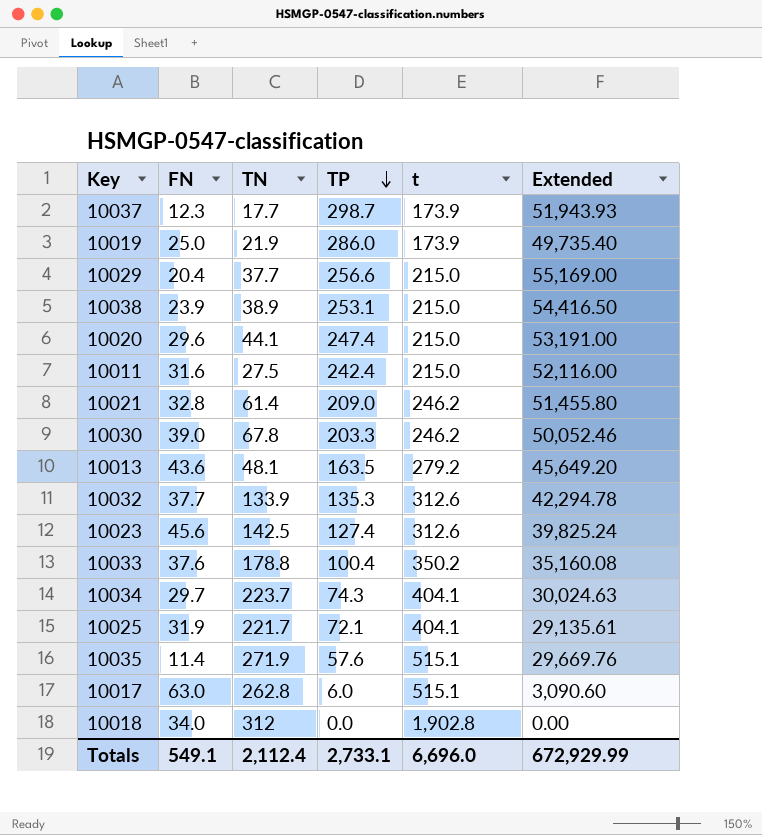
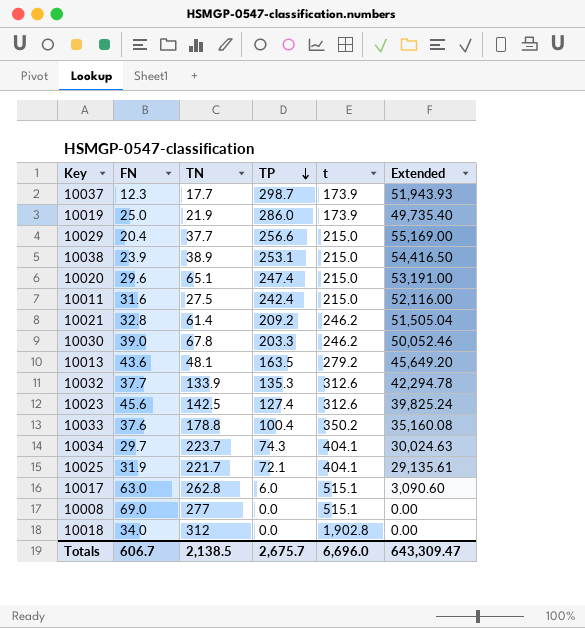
row 10035: 11.4 | 271.9 | 57.6 | 515.1 | 29,669.76 -> none
10020 | TN: 44.1 -> 65.1
10021 | TP: 209.0 -> 209.2
10021 | Extended: 51,455.80 -> 51,505.04
row 10008: none -> 69.0 | 277 | 0.0 | 515.1 | 0.00
Totals | FN: 549.1 -> 606.7
Totals | TN: 2,112.4 -> 2,138.5
Totals | TP: 2,733.1 -> 2,675.7
Totals | Extended: 672,929.99 -> 643,309.47

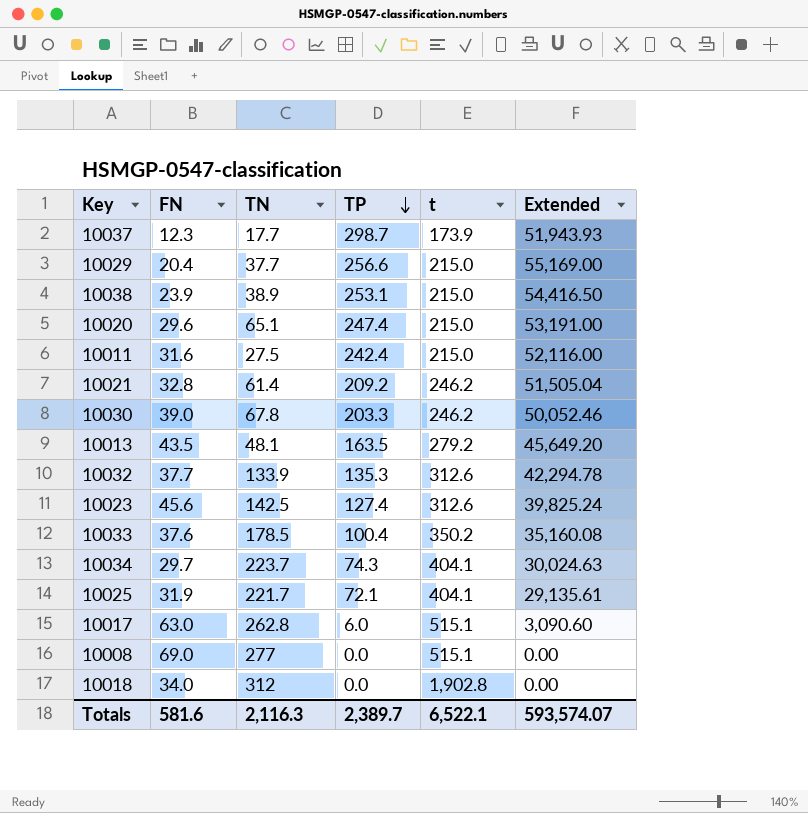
row 10019: 25.0 | 21.9 | 286.0 | 173.9 | 49,735.40 -> none
10013 | FN: 43.6 -> 43.5
10033 | TN: 178.8 -> 178.5
Totals | FN: 606.7 -> 581.6
Totals | TN: 2,138.5 -> 2,116.3
Totals | TP: 2,675.7 -> 2,389.7
Totals | t: 6,696.0 -> 6,522.1
Totals | Extended: 643,309.47 -> 593,574.07

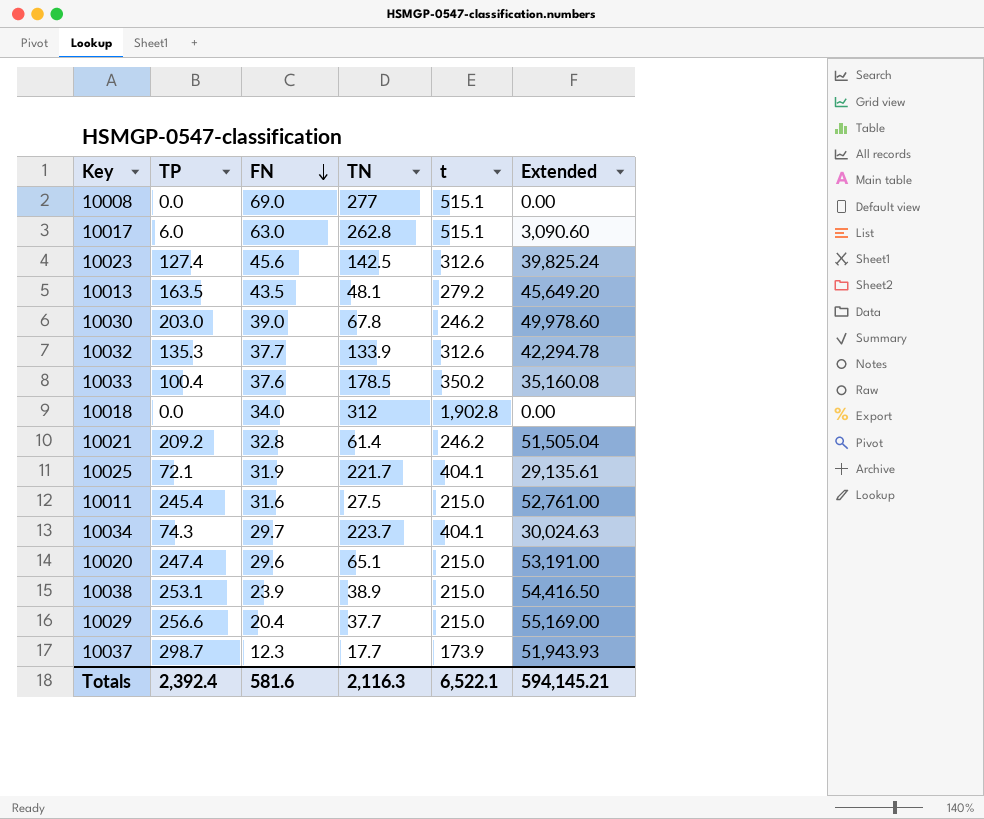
row order: TP descending -> FN descending
column TP | position: 4 -> 2
10030 | TP: 203.3 -> 203.0
10030 | Extended: 50,052.46 -> 49,978.60
10011 | TP: 242.4 -> 245.4
10011 | Extended: 52,116.00 -> 52,761.00
Totals | TP: 2,389.7 -> 2,392.4
Totals | Extended: 593,574.07 -> 594,145.21

